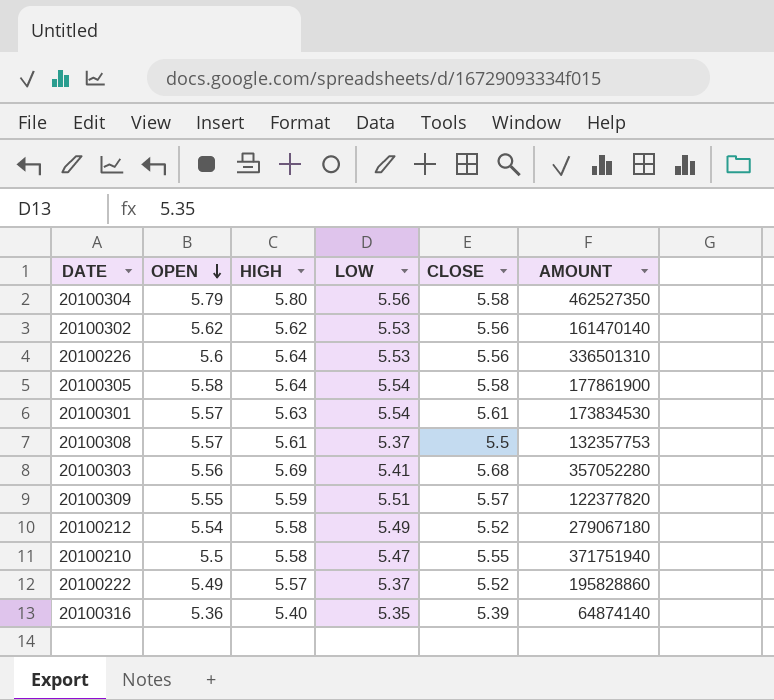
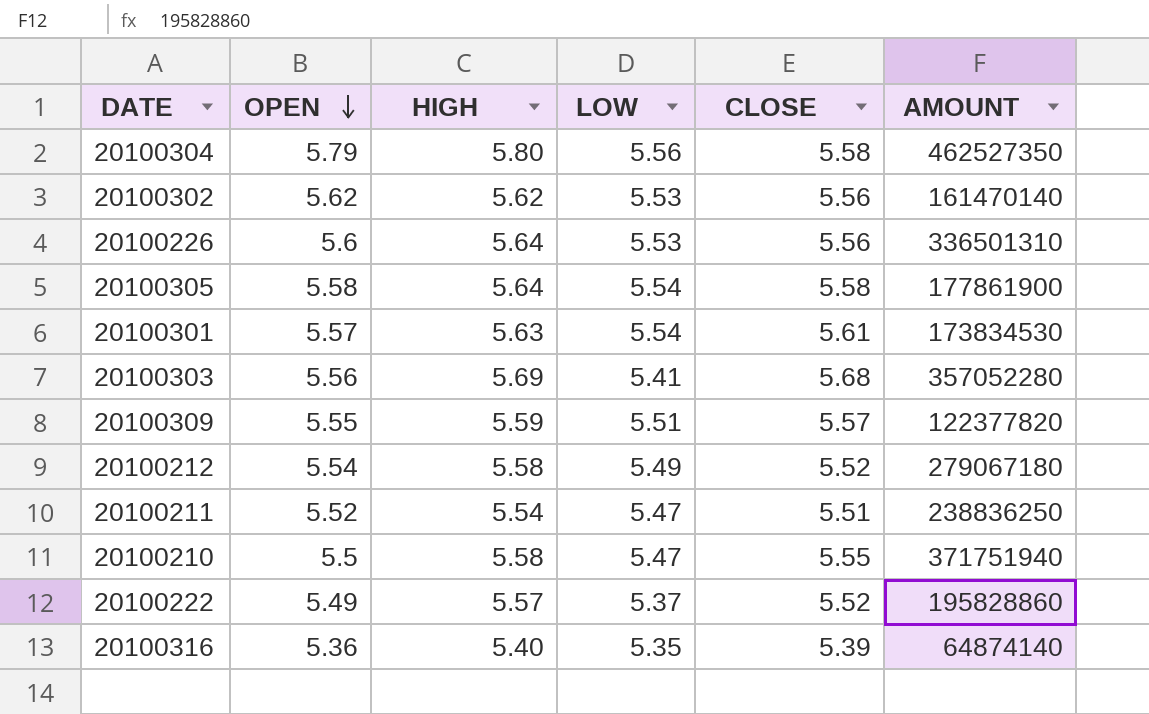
row 20100308: 5.57 | 5.61 | 5.37 | 5.5 | 132357753 -> none
row 20100211: none -> 5.52 | 5.54 | 5.47 | 5.51 | 238836250

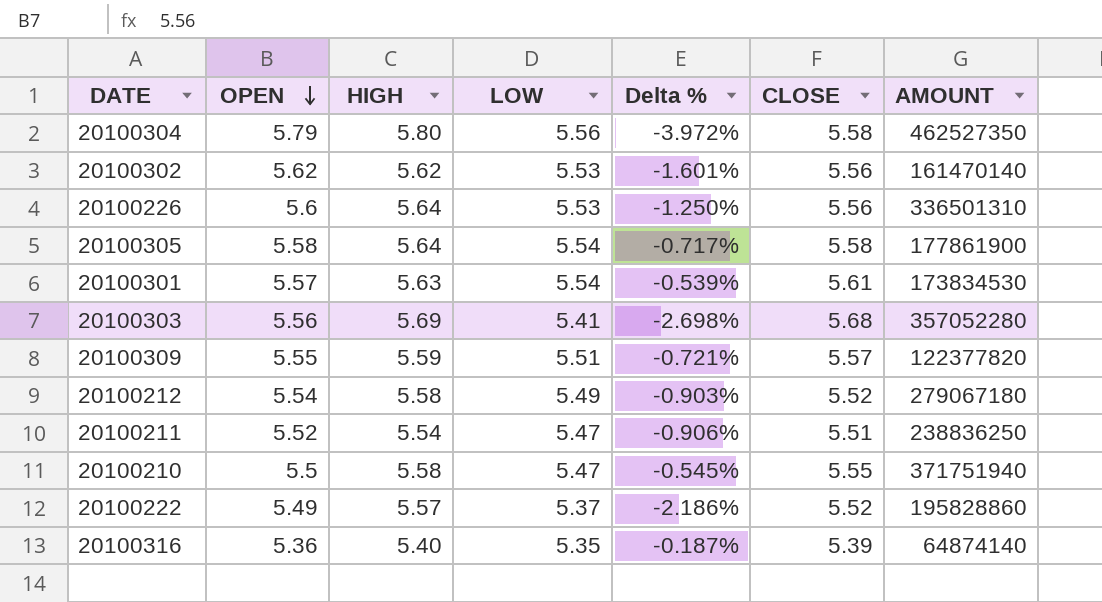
column Delta % | formula: none -> ([LOW] - [OPEN]) / [OPEN]

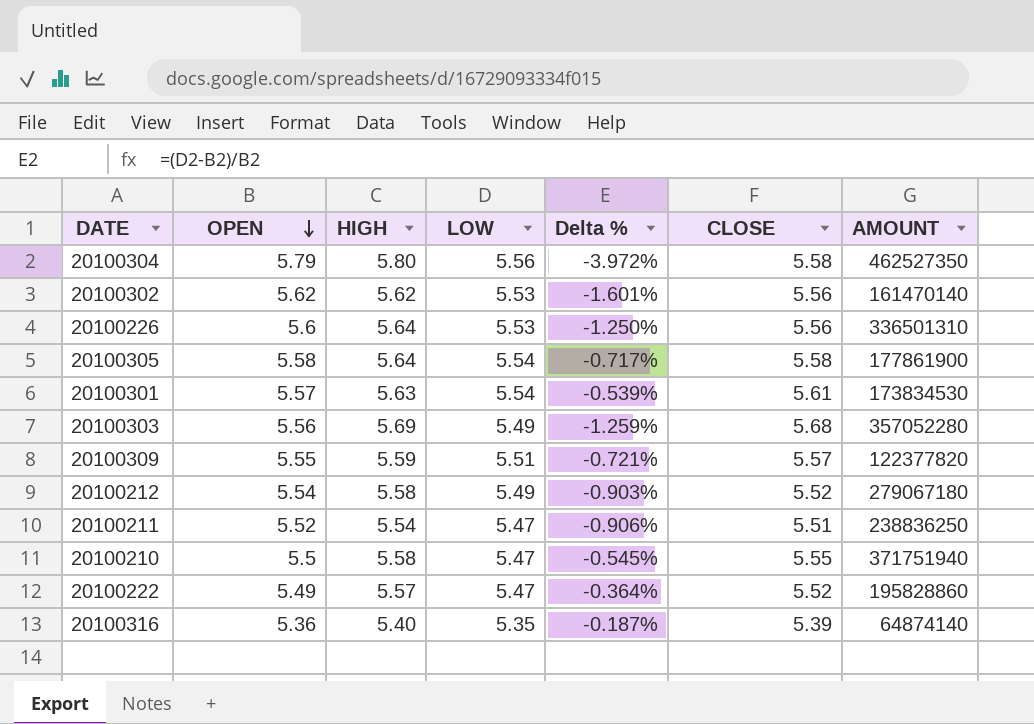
20100303 | LOW: 5.41 -> 5.49
20100303 | Delta %: -2.698% -> -1.259%
20100222 | LOW: 5.37 -> 5.47
20100222 | Delta %: -2.186% -> -0.364%

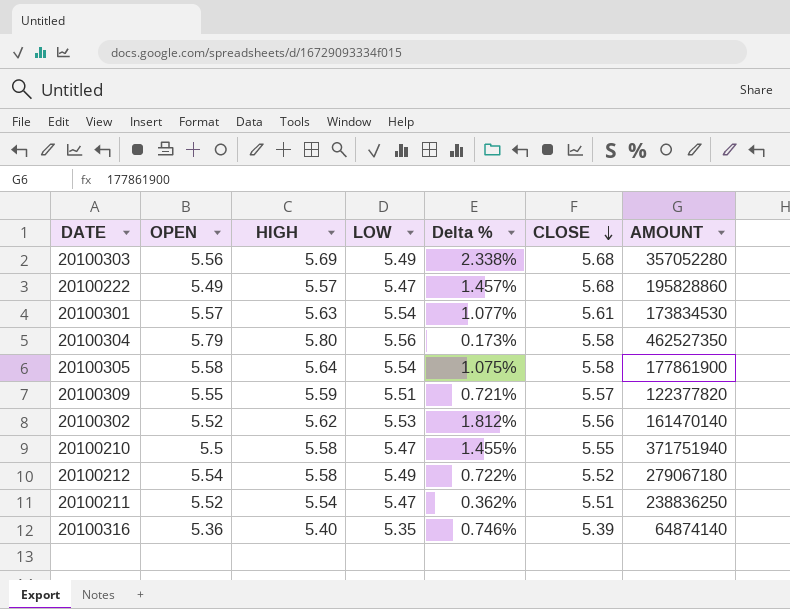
row order: OPEN descending -> CLOSE descending
column Delta % | formula: ([LOW] - [OPEN]) / [OPEN] -> ([HIGH] - [OPEN]) / [OPEN]
row 20100226: 5.6 | 5.64 | 5.53 | -1.250% | 5.56 | 336501310 -> none
20100222 | CLOSE: 5.52 -> 5.68
20100302 | OPEN: 5.62 -> 5.52

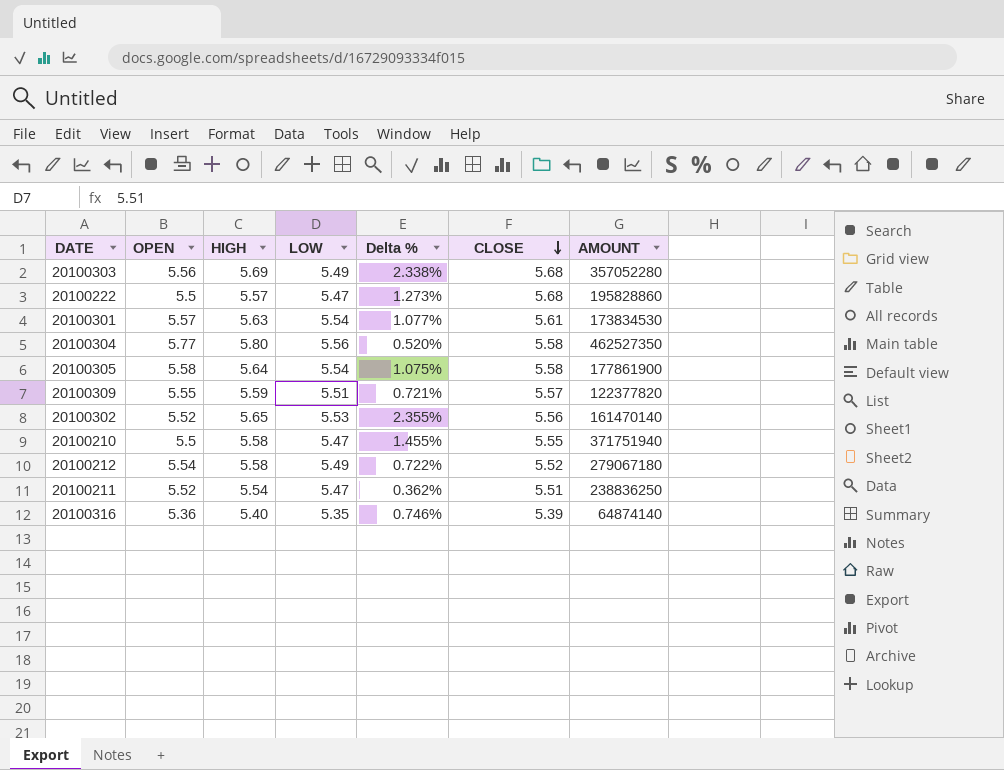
20100222 | OPEN: 5.49 -> 5.5
20100222 | Delta %: 1.457% -> 1.273%
20100304 | OPEN: 5.79 -> 5.77
20100304 | Delta %: 0.173% -> 0.520%
20100302 | HIGH: 5.62 -> 5.65
20100302 | Delta %: 1.812% -> 2.355%

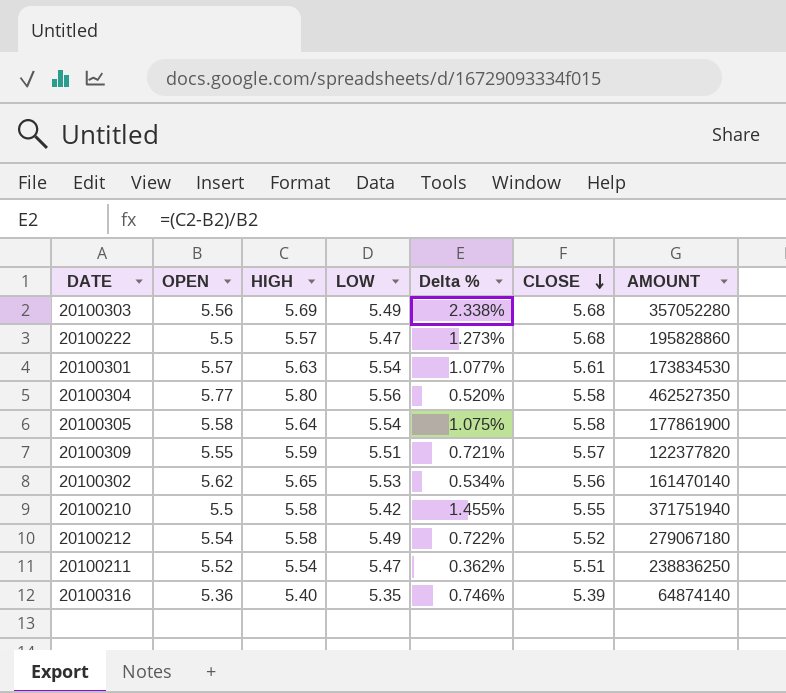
20100302 | OPEN: 5.52 -> 5.62
20100302 | Delta %: 2.355% -> 0.534%
20100210 | LOW: 5.47 -> 5.42

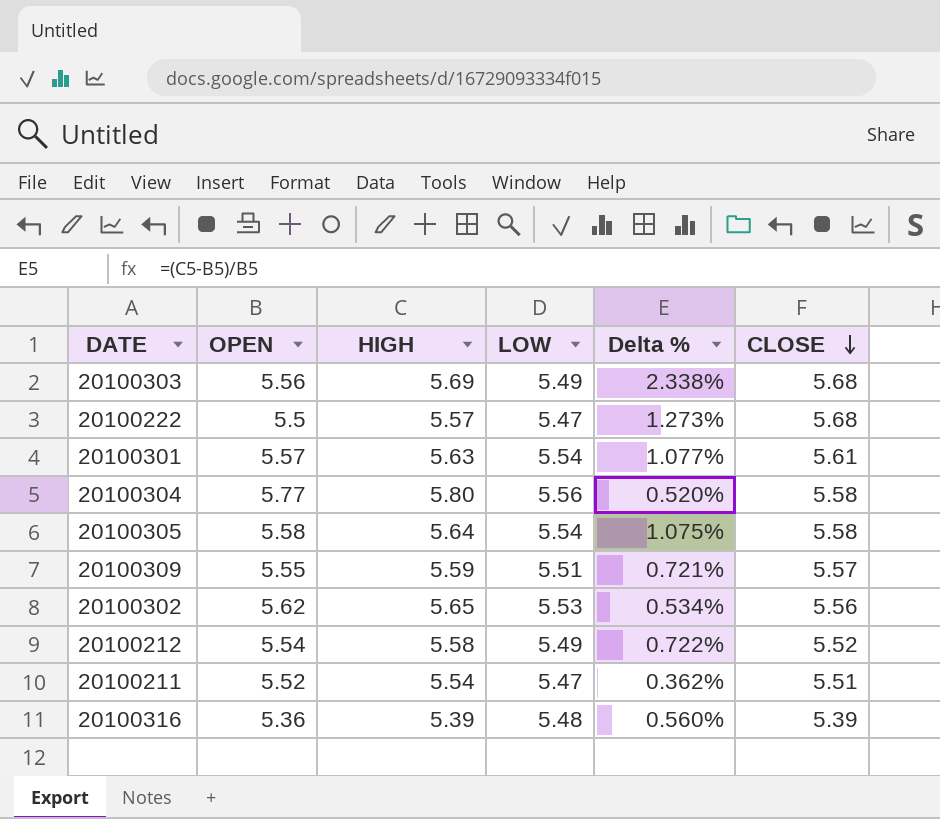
column AMOUNT | position: 7 -> none
row 20100210: 5.5 | 5.58 | 5.42 | 1.455% | 5.55 | 371751940 -> none
20100316 | HIGH: 5.40 -> 5.39
20100316 | LOW: 5.35 -> 5.48
20100316 | Delta %: 0.746% -> 0.560%

